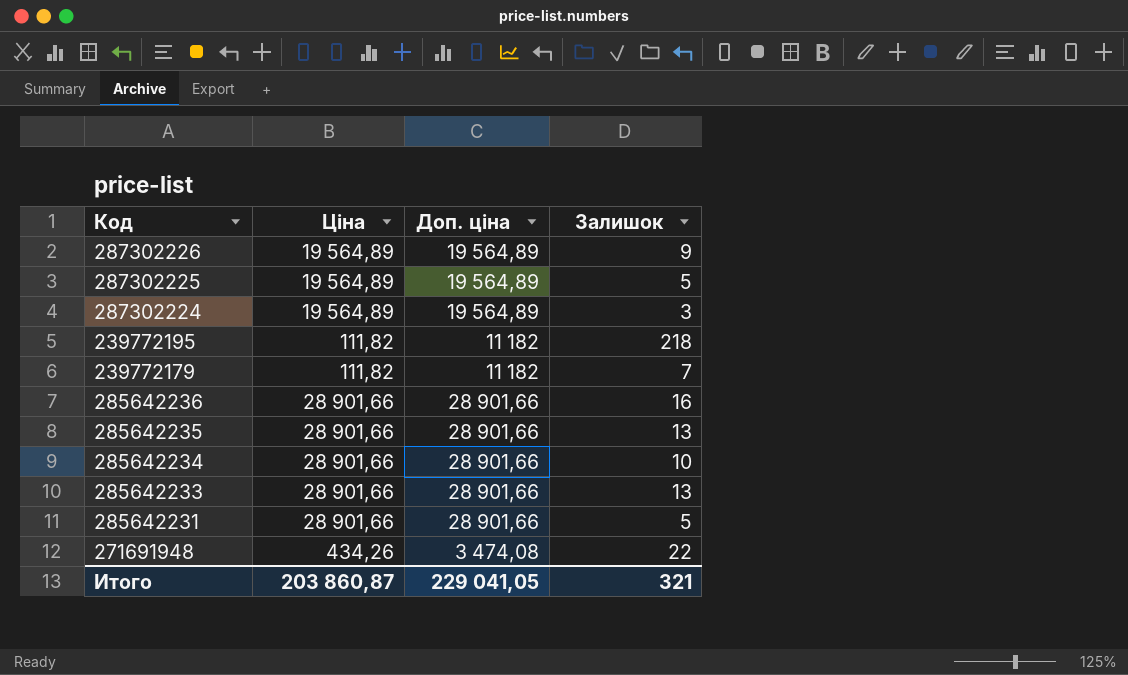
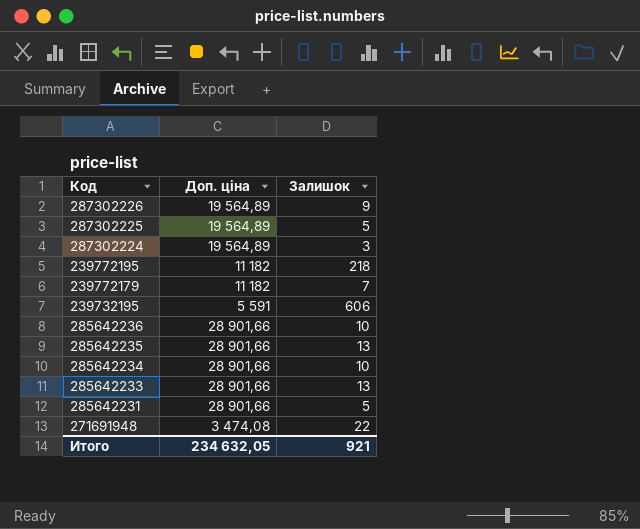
column Ціна | position: 2 -> none
row 239732195: none -> 5 591 | 606
285642236 | Залишок: 16 -> 10
Итого | Доп. ціна: 229 041,05 -> 234 632,05
Итого | Залишок: 321 -> 921

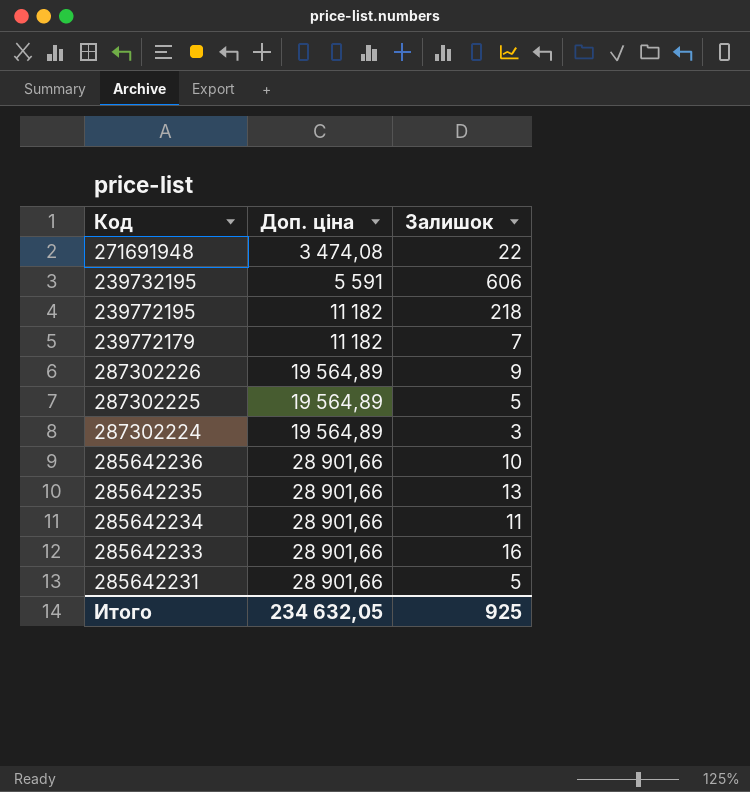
row order: none -> Доп. ціна ascending
285642234 | Залишок: 10 -> 11
285642233 | Залишок: 13 -> 16
Итого | Залишок: 921 -> 925

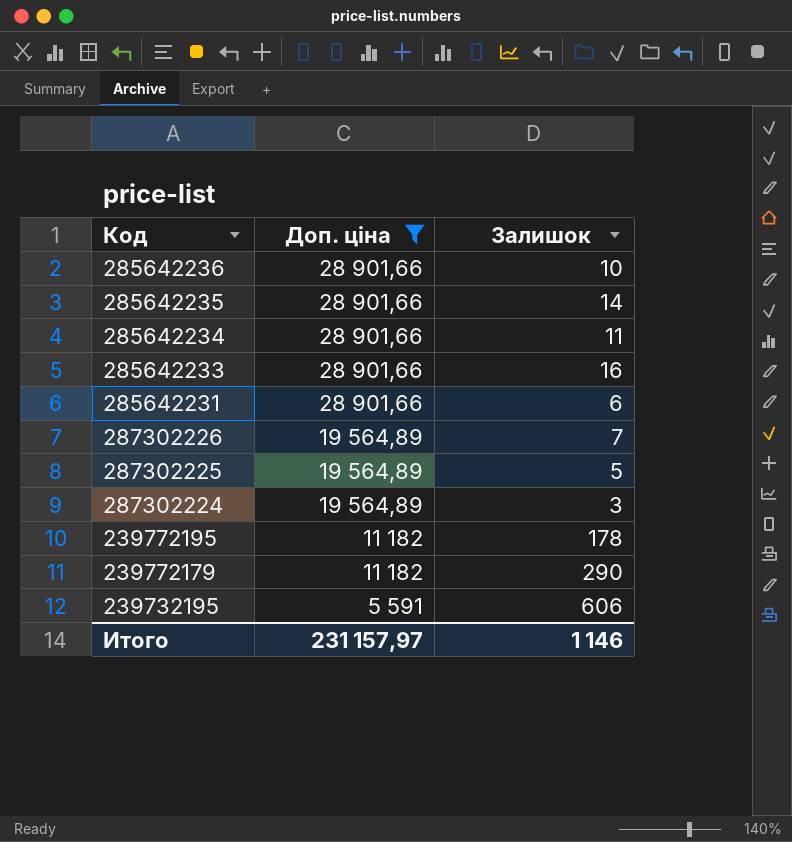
filter: none -> Доп. ціна != 3 474,08
row order: Доп. ціна ascending -> Доп. ціна descending
285642235 | Залишок: 13 -> 14
285642231 | Залишок: 5 -> 6
287302226 | Залишок: 9 -> 7
239772195 | Залишок: 218 -> 178
239772179 | Залишок: 7 -> 290
Итого | Доп. ціна: 234 632,05 -> 231 157,97
Итого | Залишок: 925 -> 1 146

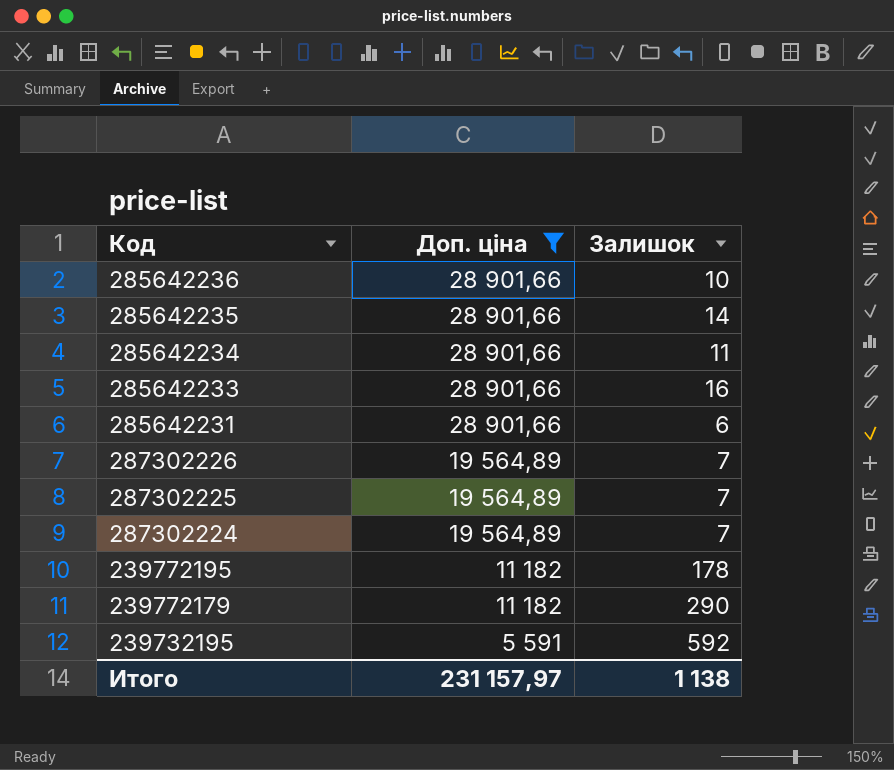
287302225 | Залишок: 5 -> 7
287302224 | Залишок: 3 -> 7
239732195 | Залишок: 606 -> 592
Итого | Залишок: 1 146 -> 1 138

